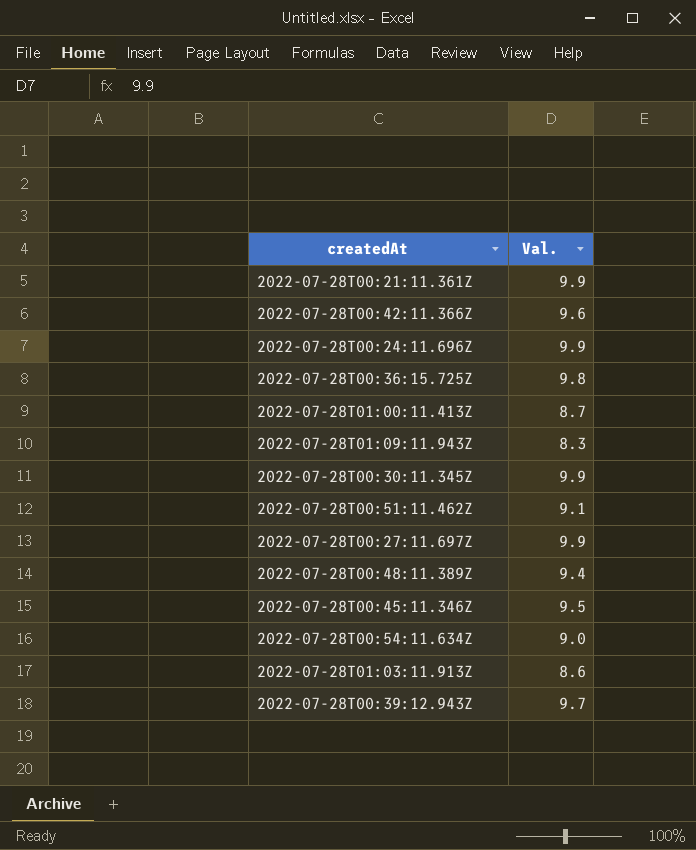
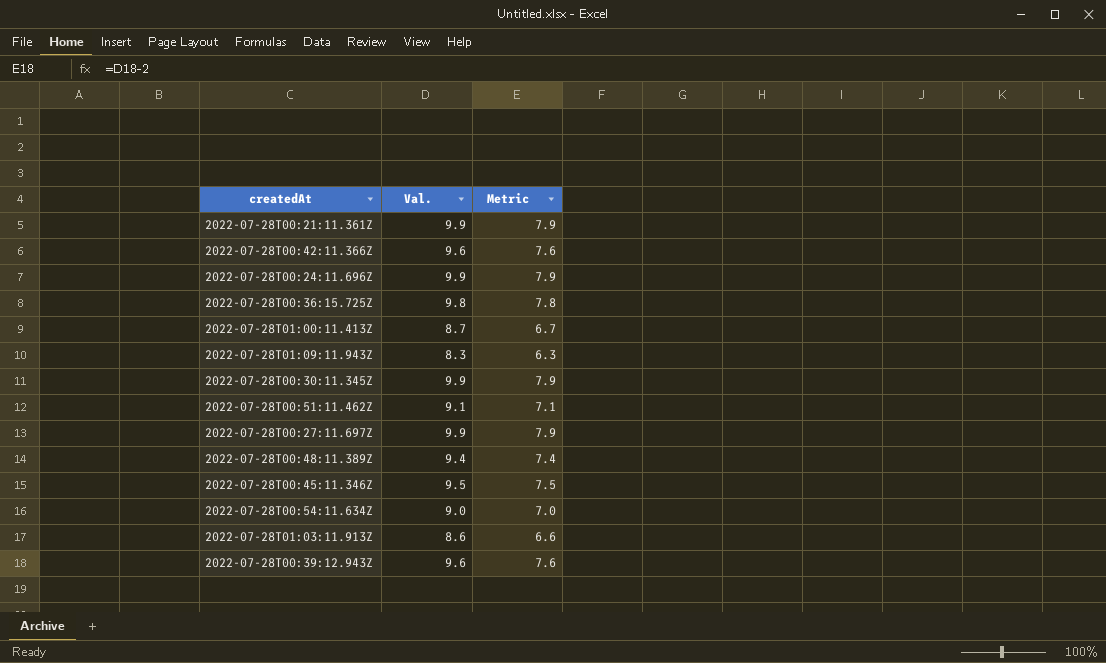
column Metric | formula: none -> [Val.] - 2
2022-07-28T00:39:12.943Z | Val.: 9.7 -> 9.6

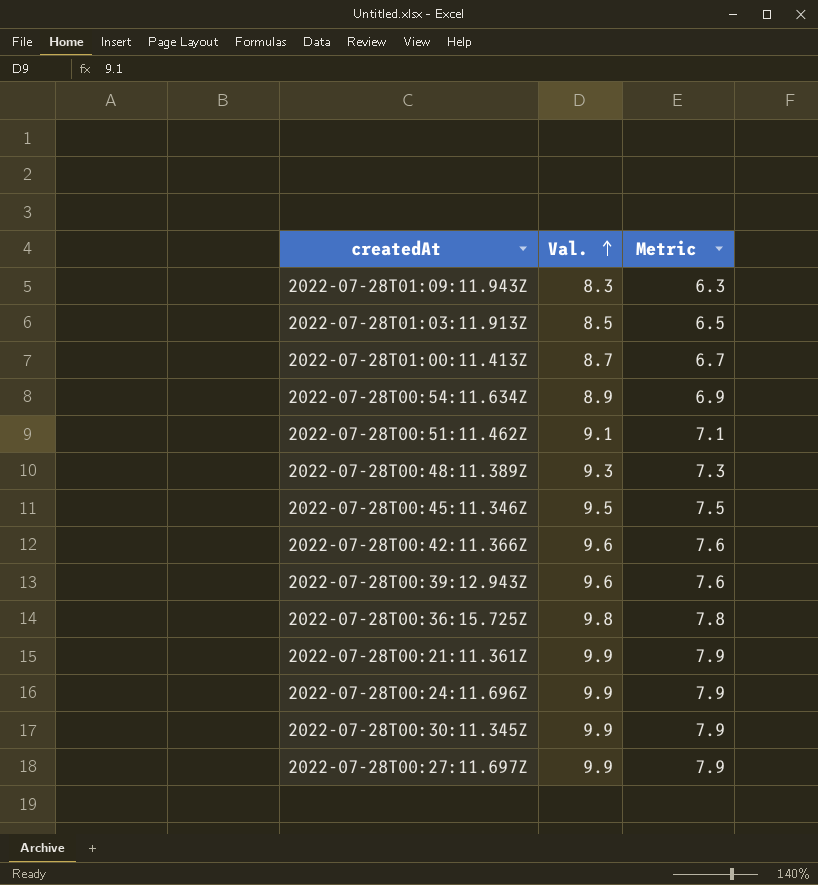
row order: none -> Val. ascending
2022-07-28T01:03:11.913Z | Val.: 8.6 -> 8.5
2022-07-28T01:03:11.913Z | Metric: 6.6 -> 6.5
2022-07-28T00:54:11.634Z | Val.: 9.0 -> 8.9
2022-07-28T00:54:11.634Z | Metric: 7.0 -> 6.9
2022-07-28T00:48:11.389Z | Val.: 9.4 -> 9.3
2022-07-28T00:48:11.389Z | Metric: 7.4 -> 7.3

